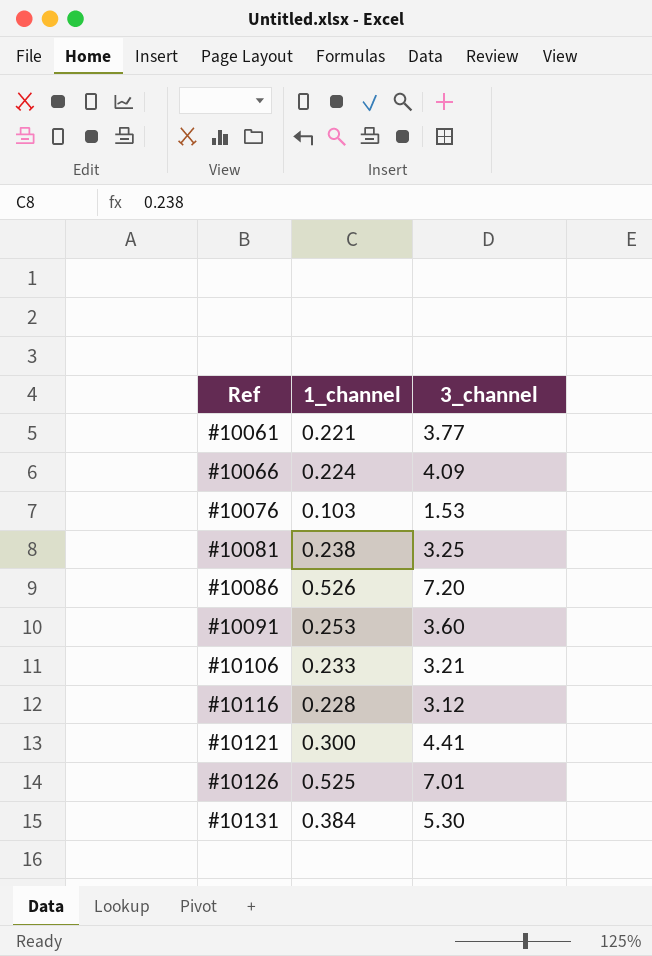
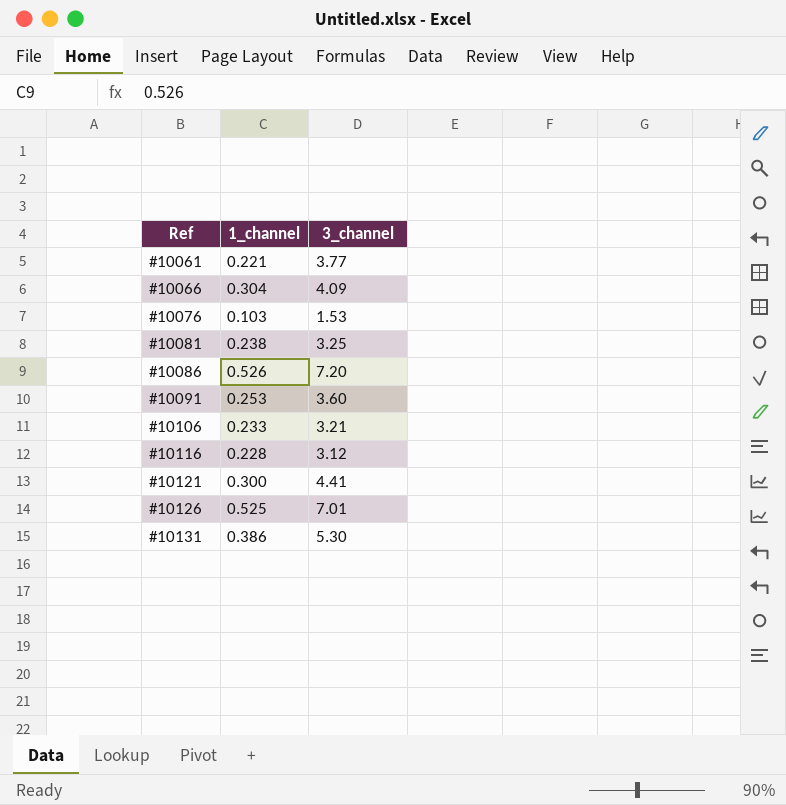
#10066 | 1_channel: 0.224 -> 0.304
#10131 | 1_channel: 0.384 -> 0.386

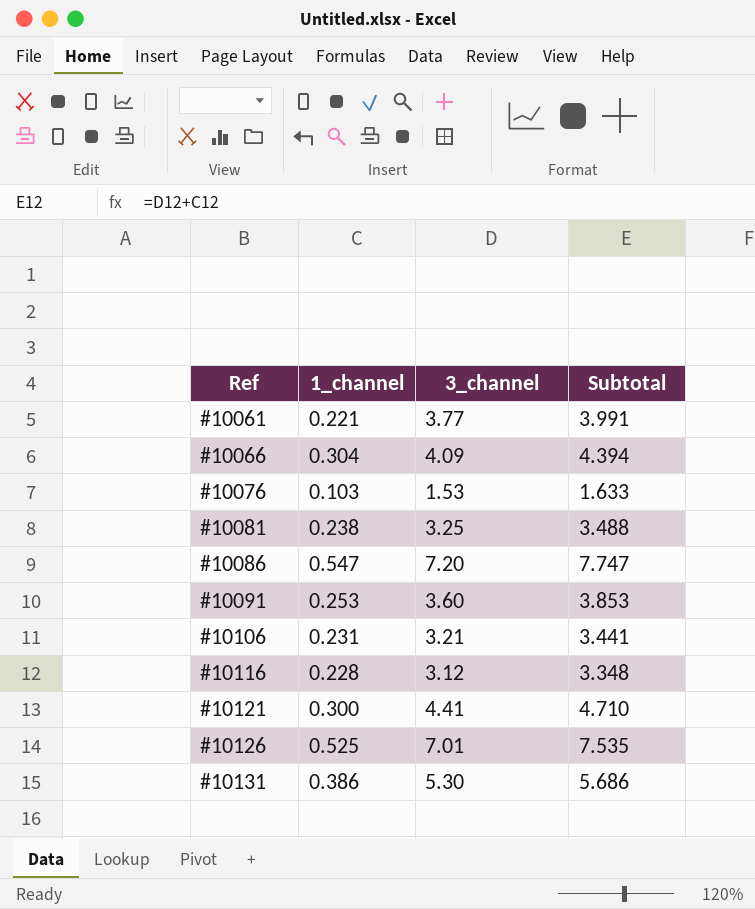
column Subtotal | formula: none -> [1_channel] + [3_channel]
#10086 | 1_channel: 0.526 -> 0.547
#10106 | 1_channel: 0.233 -> 0.231

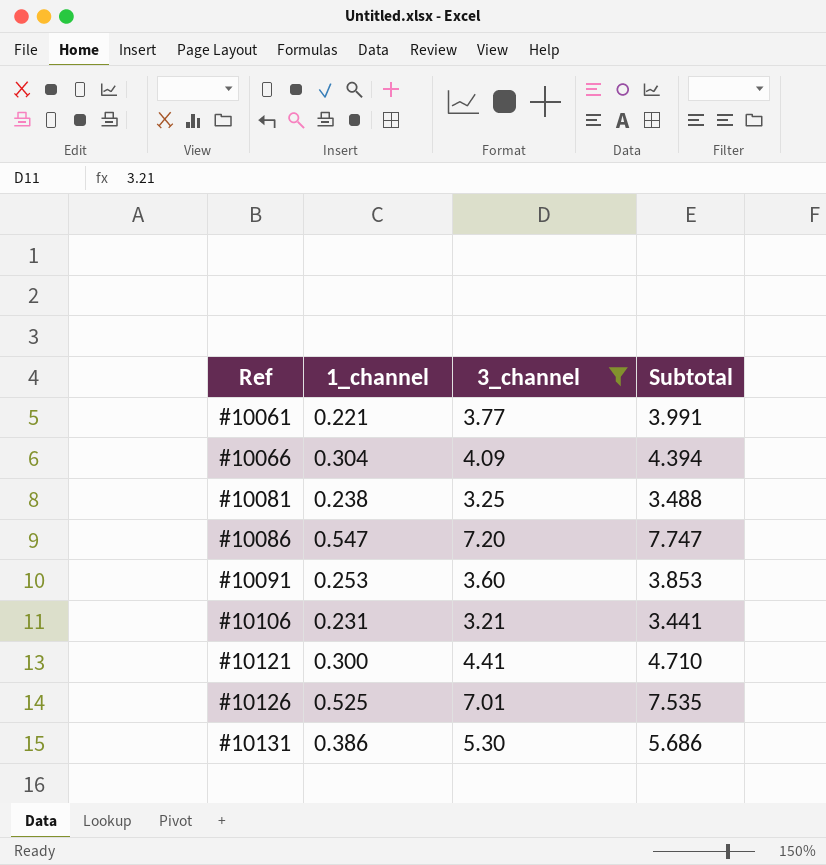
filter: none -> 3_channel >= 3.21

